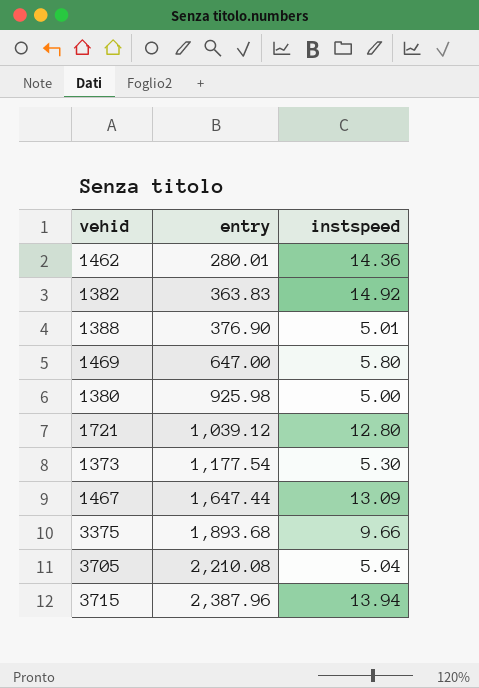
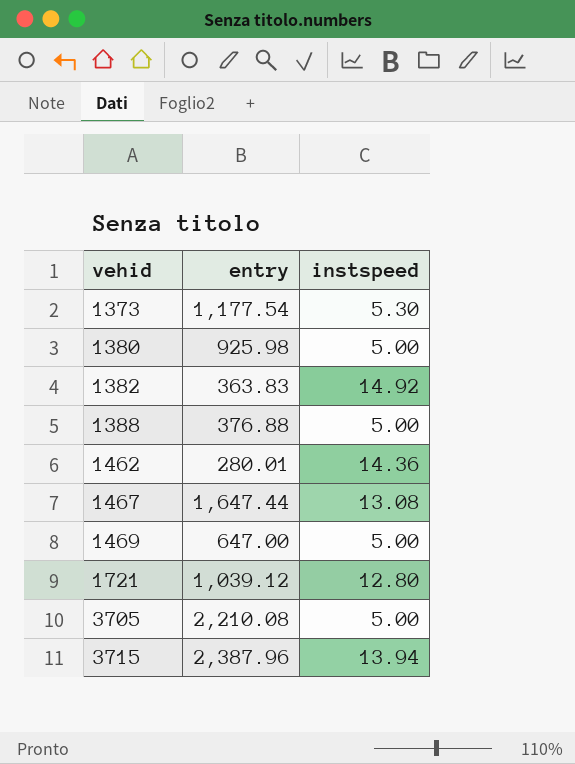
row order: entry ascending -> vehid ascending
row 3375: 1,893.68 | 9.66 -> none
1388 | entry: 376.90 -> 376.88
1388 | instspeed: 5.01 -> 5.00
1467 | instspeed: 13.09 -> 13.08
1469 | instspeed: 5.80 -> 5.00
3705 | instspeed: 5.04 -> 5.00

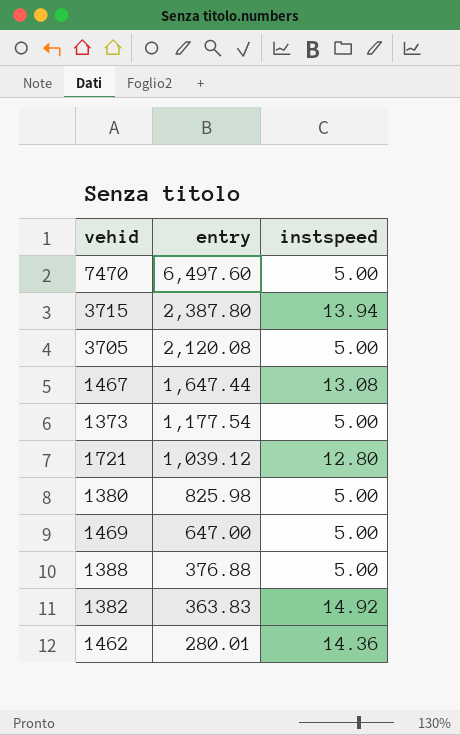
row order: vehid ascending -> entry descending
row 7470: none -> 6,497.60 | 5.00
3715 | entry: 2,387.96 -> 2,387.80
3705 | entry: 2,210.08 -> 2,120.08
1373 | instspeed: 5.30 -> 5.00
1380 | entry: 925.98 -> 825.98

